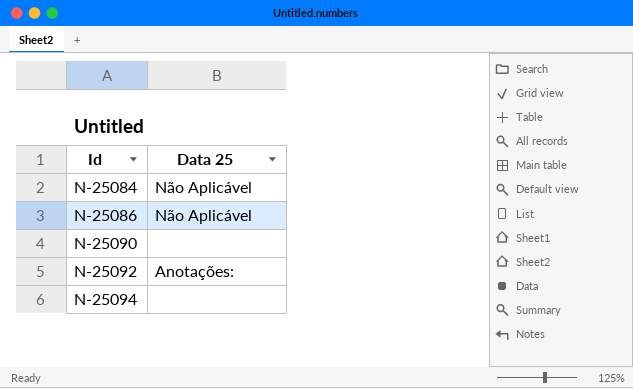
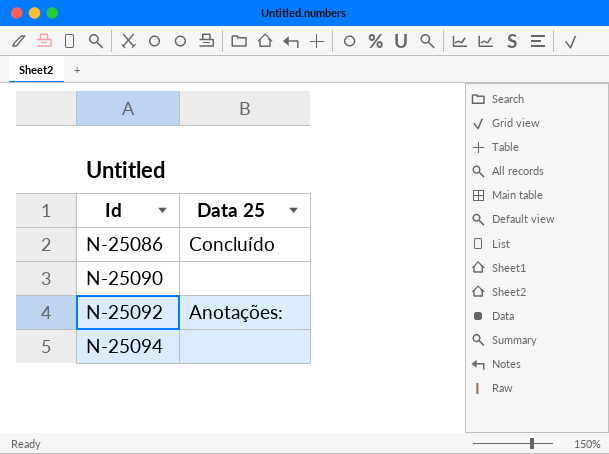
row N-25084: Não Aplicável -> none
N-25086 | Data 25: Não Aplicável -> Concluído

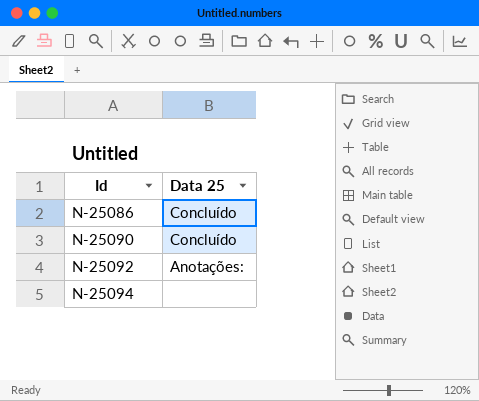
N-25090 | Data 25: none -> Concluído

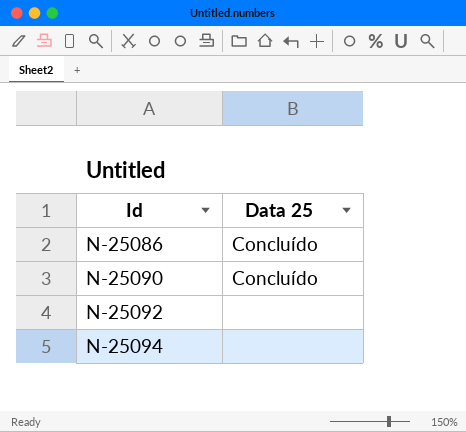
N-25092 | Data 25: Anotações: -> none

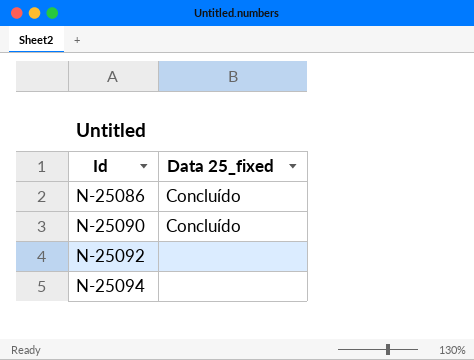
column name: Data 25 -> Data 25_fixed

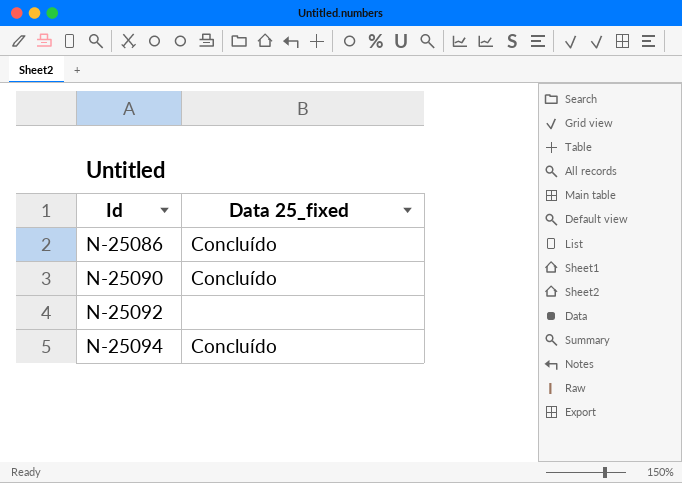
N-25094 | Data 25_fixed: none -> Concluído

